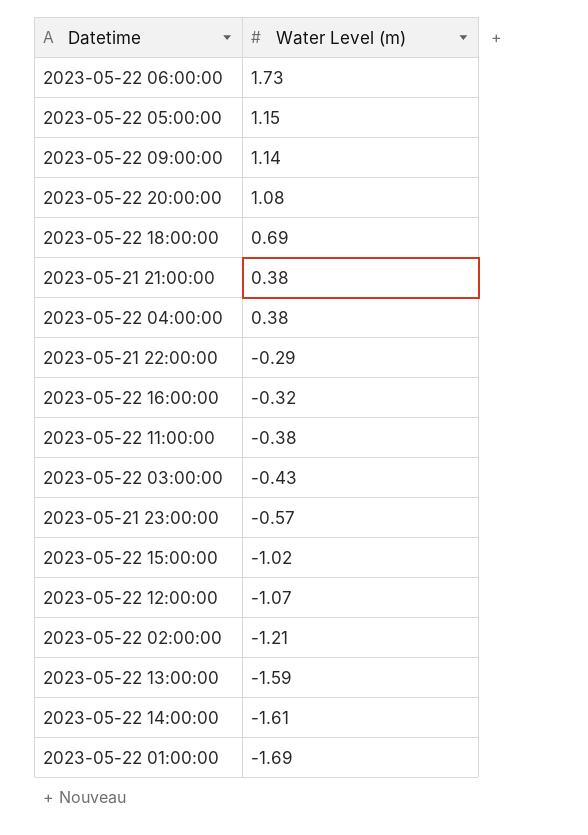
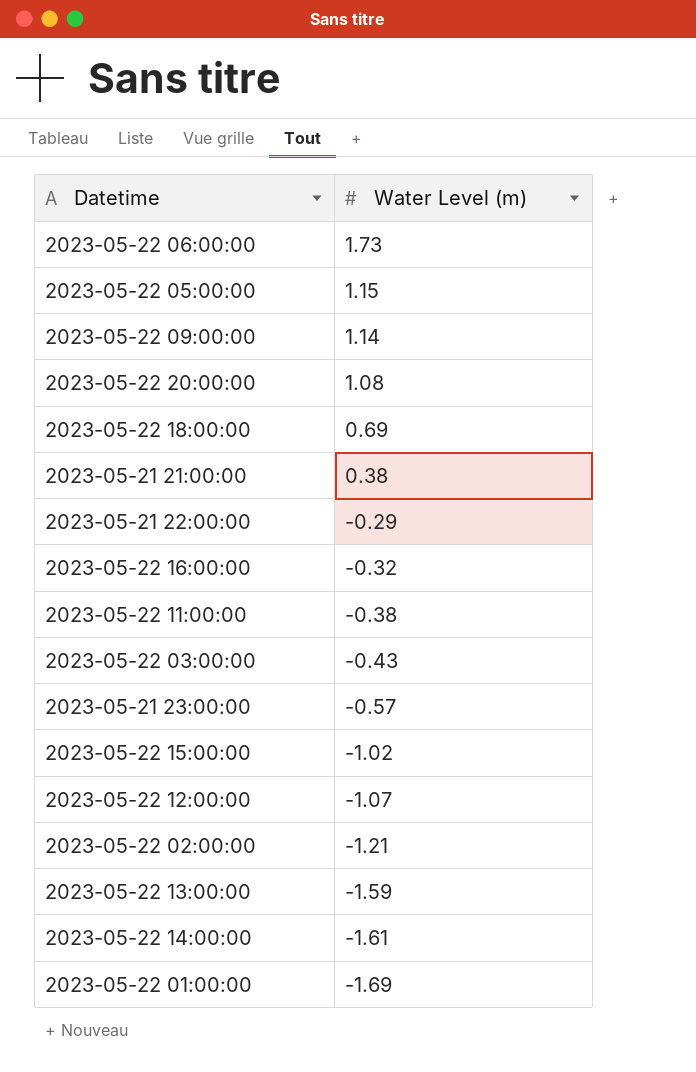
row 2023-05-22 04:00:00: 0.38 -> none

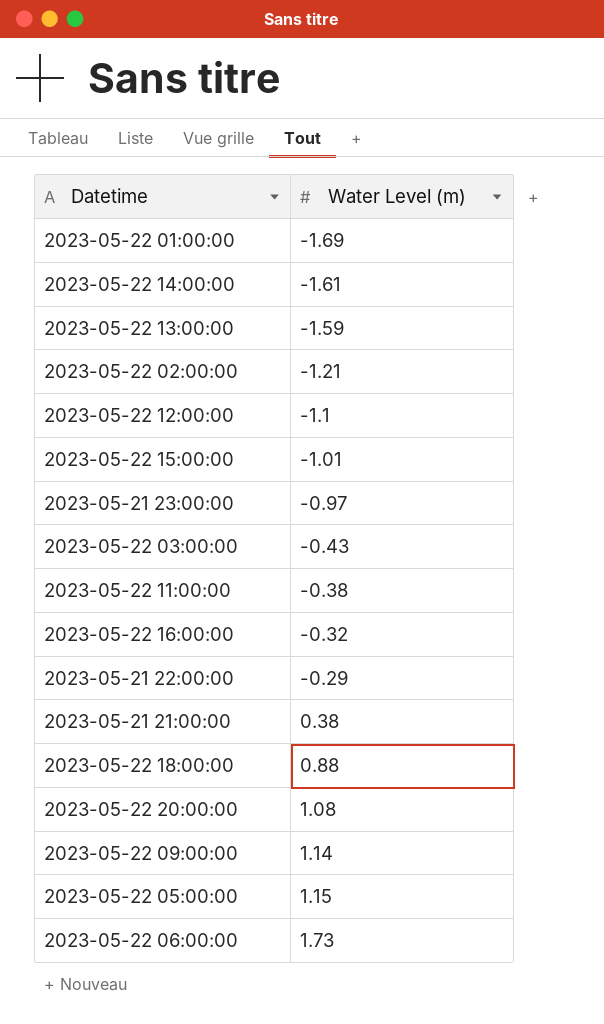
row order: Water Level (m) descending -> Water Level (m) ascending
2023-05-22 12:00:00 | Water Level (m): -1.07 -> -1.1
2023-05-22 15:00:00 | Water Level (m): -1.02 -> -1.01
2023-05-21 23:00:00 | Water Level (m): -0.57 -> -0.97
2023-05-22 18:00:00 | Water Level (m): 0.69 -> 0.88

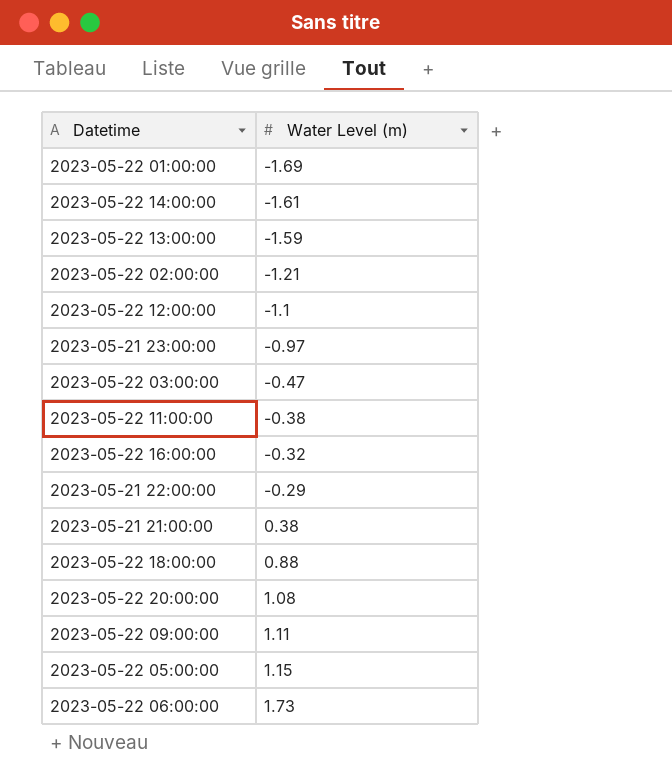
row 2023-05-22 15:00:00: -1.01 -> none
2023-05-22 03:00:00 | Water Level (m): -0.43 -> -0.47
2023-05-22 09:00:00 | Water Level (m): 1.14 -> 1.11

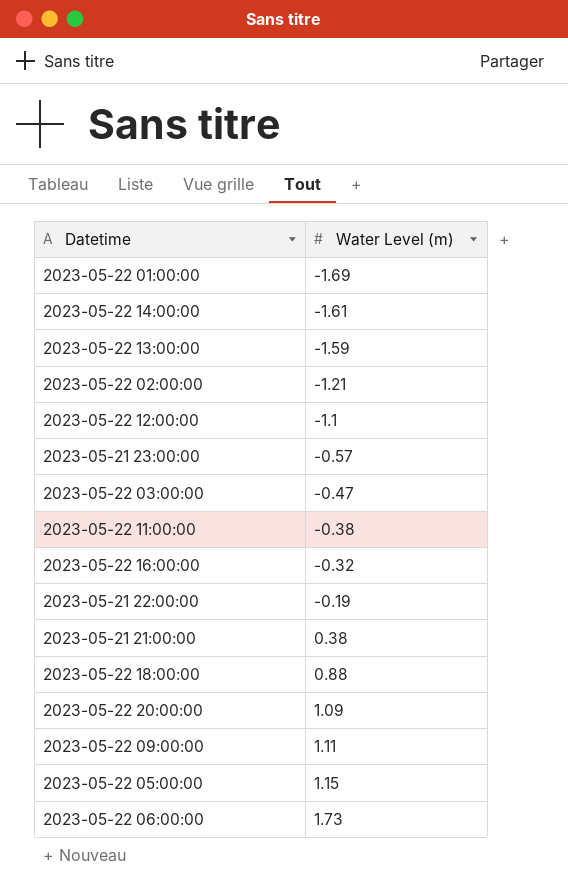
2023-05-21 23:00:00 | Water Level (m): -0.97 -> -0.57
2023-05-21 22:00:00 | Water Level (m): -0.29 -> -0.19
2023-05-22 20:00:00 | Water Level (m): 1.08 -> 1.09

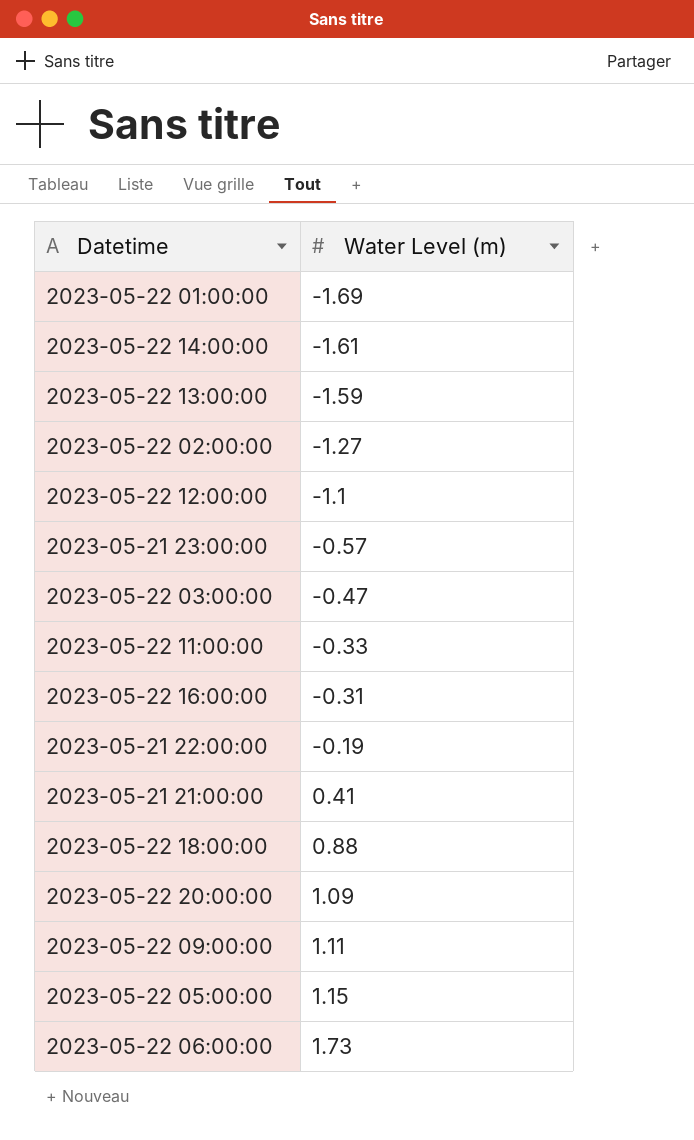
2023-05-22 02:00:00 | Water Level (m): -1.21 -> -1.27
2023-05-22 11:00:00 | Water Level (m): -0.38 -> -0.33
2023-05-22 16:00:00 | Water Level (m): -0.32 -> -0.31
2023-05-21 21:00:00 | Water Level (m): 0.38 -> 0.41

